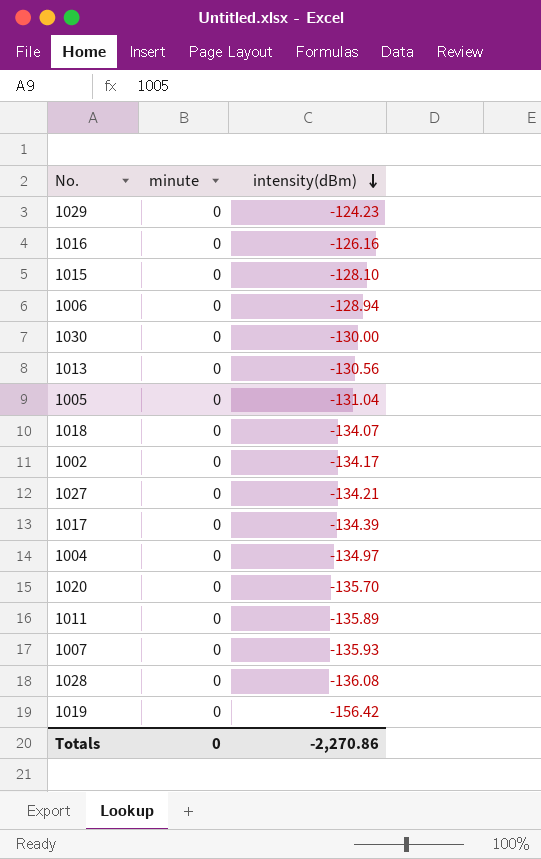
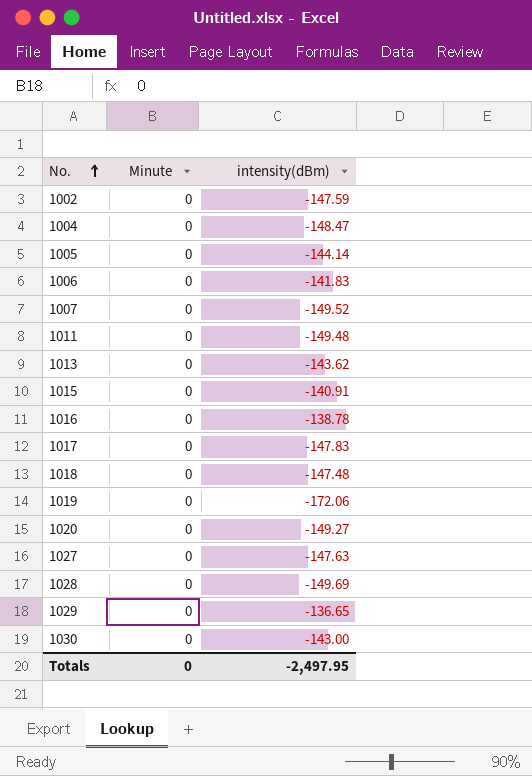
row order: intensity(dBm) descending -> No. ascending
column name: minute -> Minute
1002 | intensity(dBm): -134.17 -> -147.59
1004 | intensity(dBm): -134.97 -> -148.47
1005 | intensity(dBm): -131.04 -> -144.14
1006 | intensity(dBm): -128.94 -> -141.83
1007 | intensity(dBm): -135.93 -> -149.52
1011 | intensity(dBm): -135.89 -> -149.48
1013 | intensity(dBm): -130.56 -> -143.62
1015 | intensity(dBm): -128.10 -> -140.91
1016 | intensity(dBm): -126.16 -> -138.78
1017 | intensity(dBm): -134.39 -> -147.83
1018 | intensity(dBm): -134.07 -> -147.48
1019 | intensity(dBm): -156.42 -> -172.06
1020 | intensity(dBm): -135.70 -> -149.27
1027 | intensity(dBm): -134.21 -> -147.63
1028 | intensity(dBm): -136.08 -> -149.69
1029 | intensity(dBm): -124.23 -> -136.65
1030 | intensity(dBm): -130.00 -> -143.00
Totals | intensity(dBm): -2,270.86 -> -2,497.95

